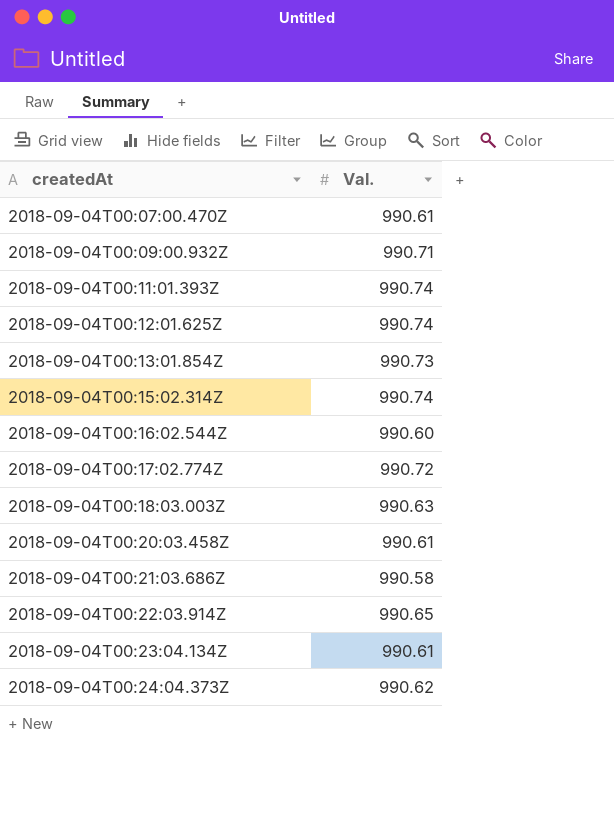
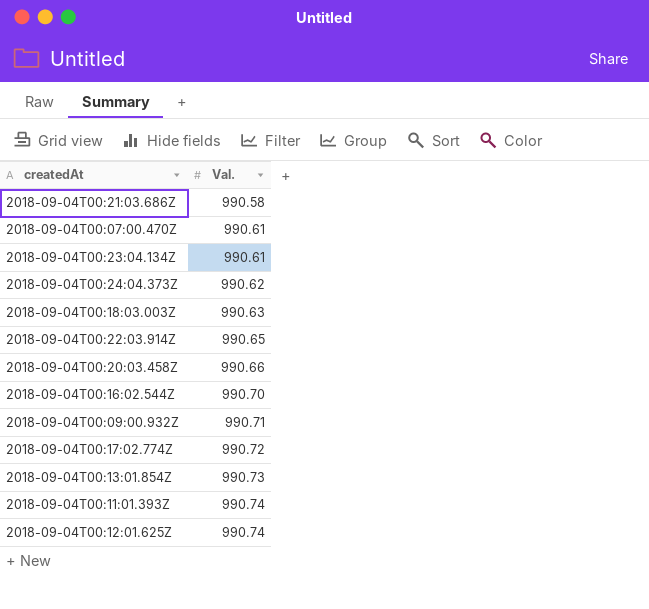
row order: createdAt ascending -> Val. ascending
row 2018-09-04T00:15:02.314Z: 990.74 -> none
2018-09-04T00:20:03.458Z | Val.: 990.61 -> 990.66
2018-09-04T00:16:02.544Z | Val.: 990.60 -> 990.70

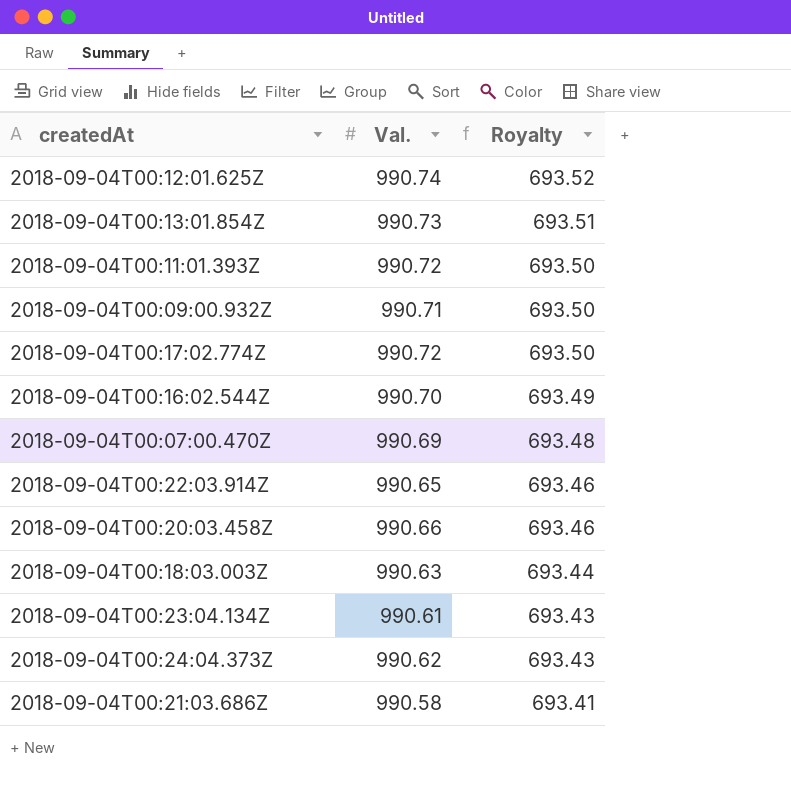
row order: Val. ascending -> Royalty descending
column Royalty | formula: none -> [Val.] * 0.7
2018-09-04T00:11:01.393Z | Val.: 990.74 -> 990.72
2018-09-04T00:07:00.470Z | Val.: 990.61 -> 990.69

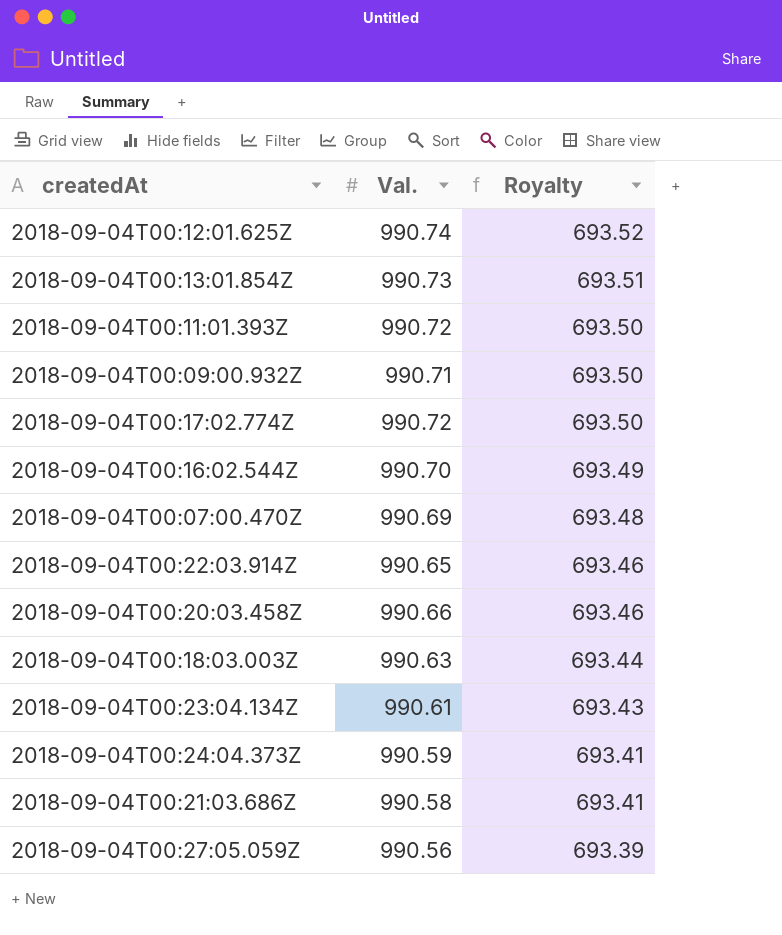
2018-09-04T00:24:04.373Z | Val.: 990.62 -> 990.59
2018-09-04T00:24:04.373Z | Royalty: 693.43 -> 693.41
row 2018-09-04T00:27:05.059Z: none -> 990.56 | 693.39

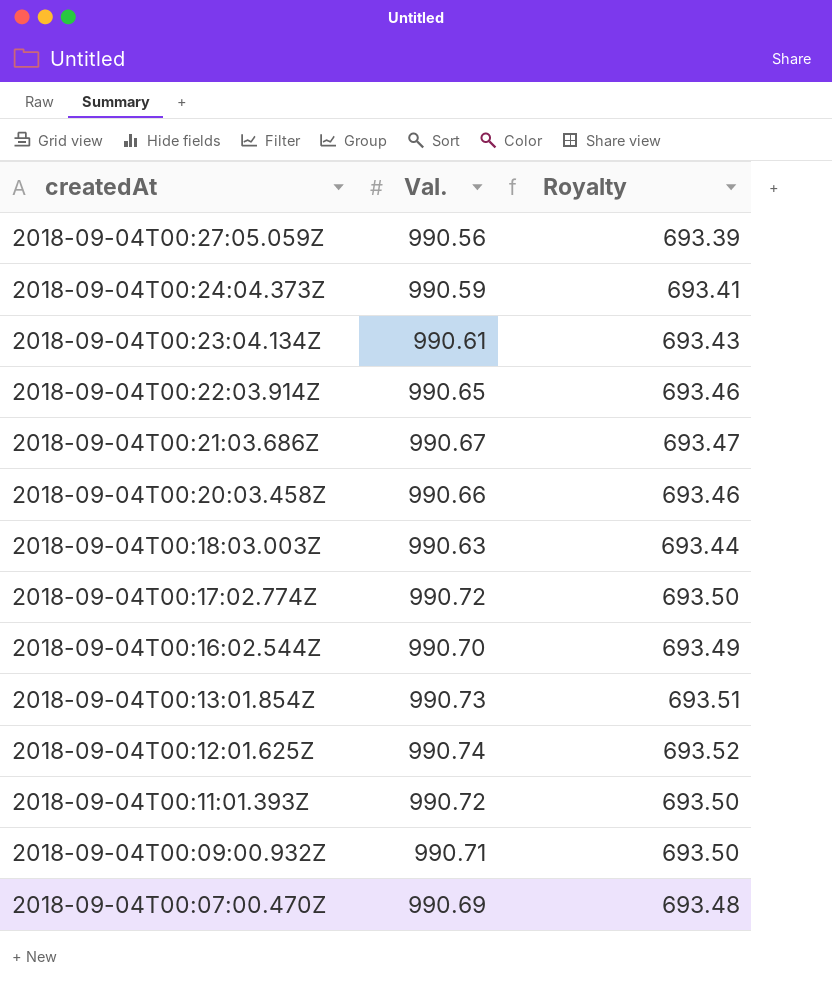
row order: Royalty descending -> createdAt descending
2018-09-04T00:21:03.686Z | Val.: 990.58 -> 990.67
2018-09-04T00:21:03.686Z | Royalty: 693.41 -> 693.47

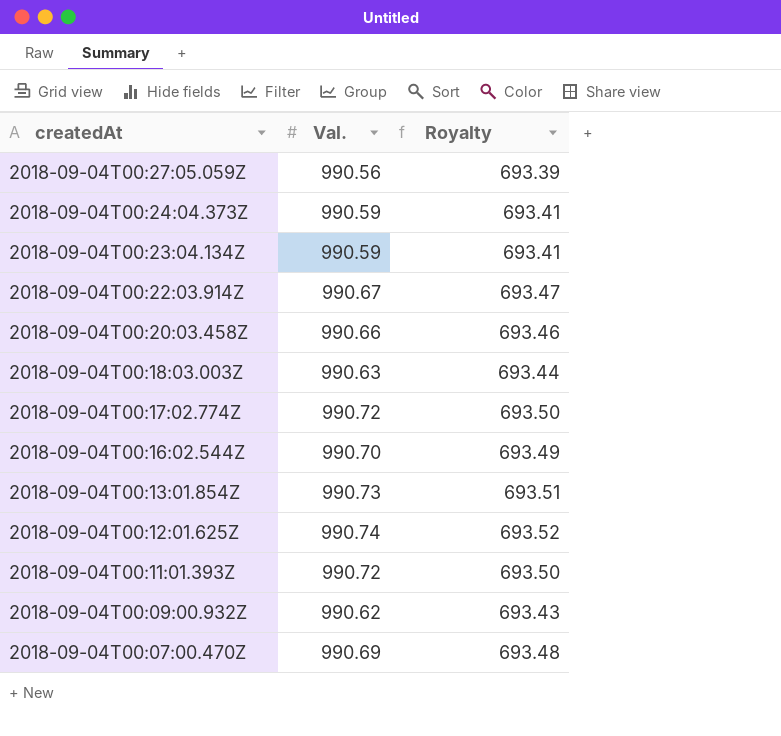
row 2018-09-04T00:21:03.686Z: 990.67 | 693.47 -> none
2018-09-04T00:23:04.134Z | Val.: 990.61 -> 990.59
2018-09-04T00:23:04.134Z | Royalty: 693.43 -> 693.41
2018-09-04T00:22:03.914Z | Val.: 990.65 -> 990.67
2018-09-04T00:22:03.914Z | Royalty: 693.46 -> 693.47
2018-09-04T00:09:00.932Z | Val.: 990.71 -> 990.62
2018-09-04T00:09:00.932Z | Royalty: 693.50 -> 693.43

